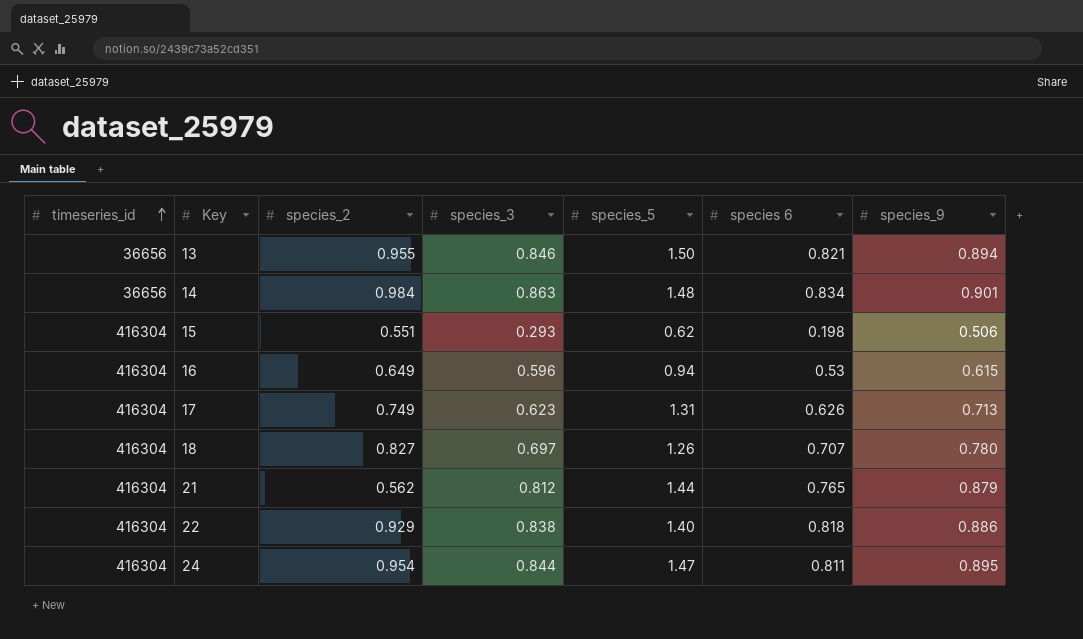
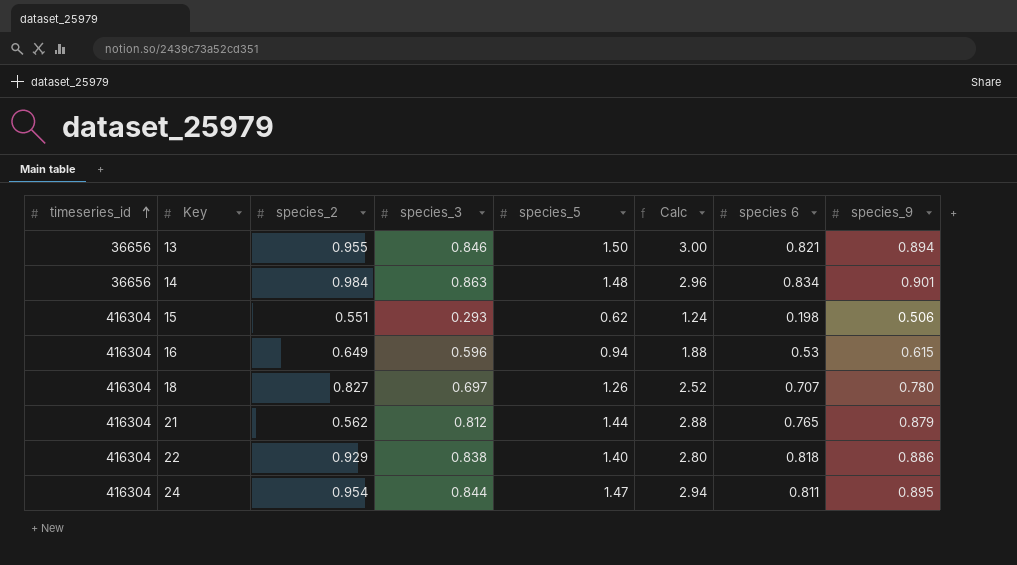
column Calc | formula: none -> [species_5] * 2
row 17: 416304 | 0.749 | 0.623 | 1.31 | 0.626 | 0.713 -> none

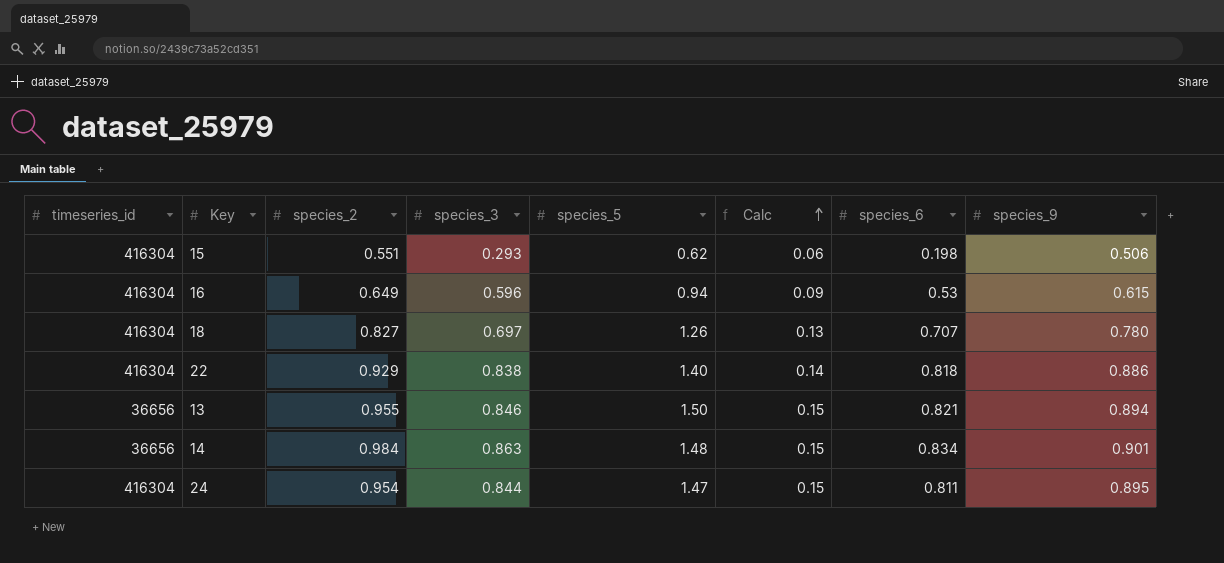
row order: timeseries_id ascending -> Calc ascending
column Calc | formula: [species_5] * 2 -> [species_5] * 0.1
column name: species 6 -> species_6
row 21: 416304 | 0.562 | 0.812 | 1.44 | 2.88 | 0.765 | 0.879 -> none

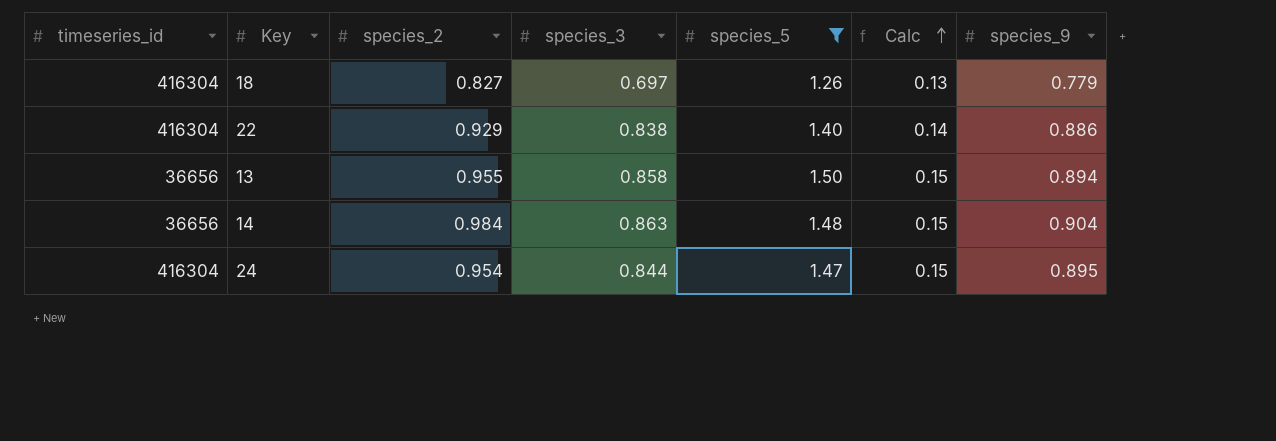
filter: none -> species_5 >= 1.26
column species_6 | position: 7 -> none
18 | species_9: 0.780 -> 0.779
13 | species_3: 0.846 -> 0.858
14 | species_9: 0.901 -> 0.904

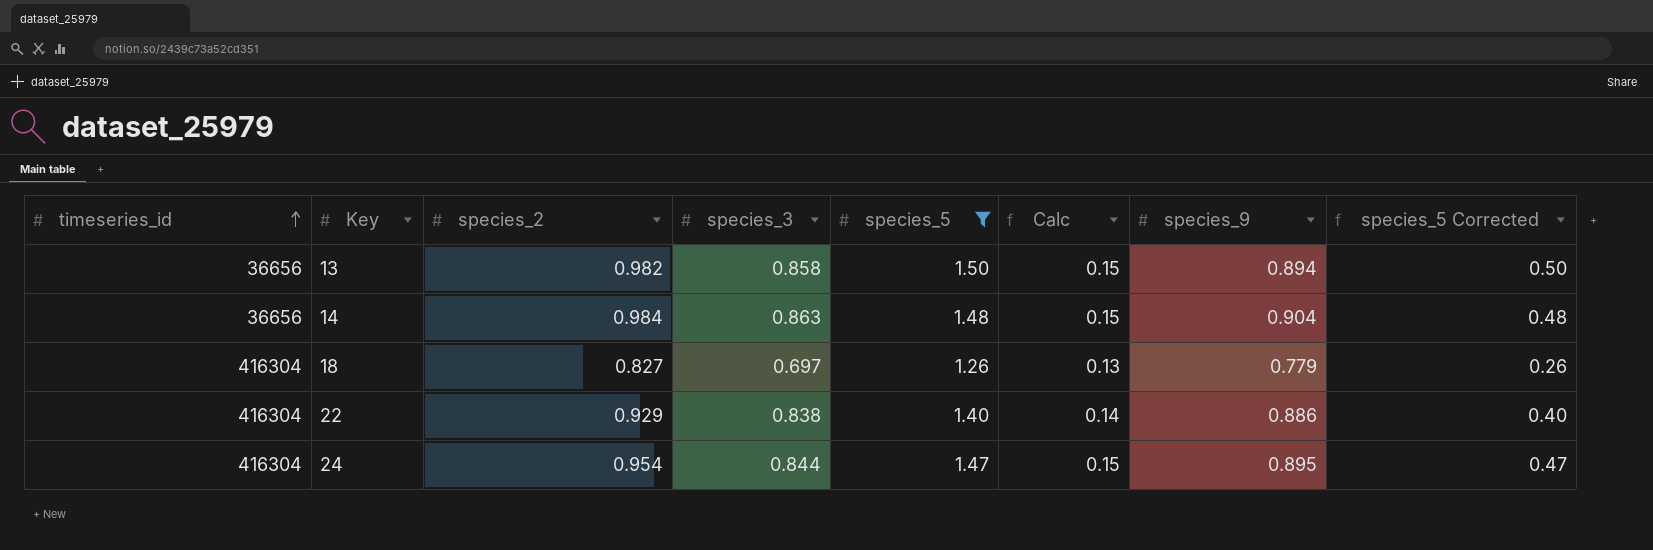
row order: Calc ascending -> timeseries_id ascending
column species_5 Corrected | formula: none -> [species_5] - 1
13 | species_2: 0.955 -> 0.982

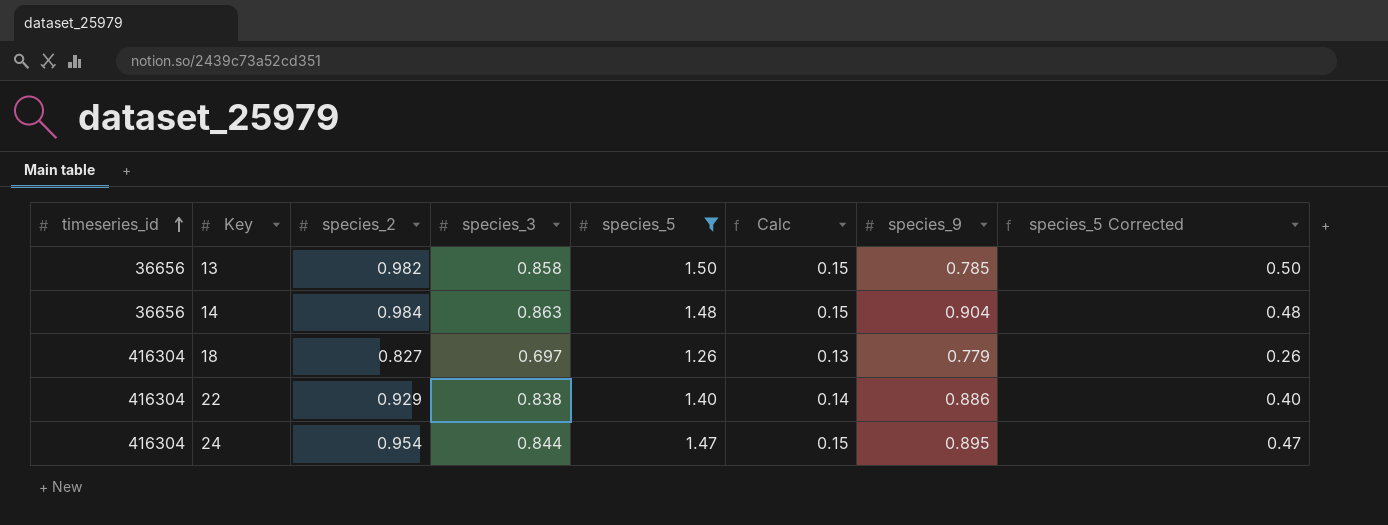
13 | species_9: 0.894 -> 0.785

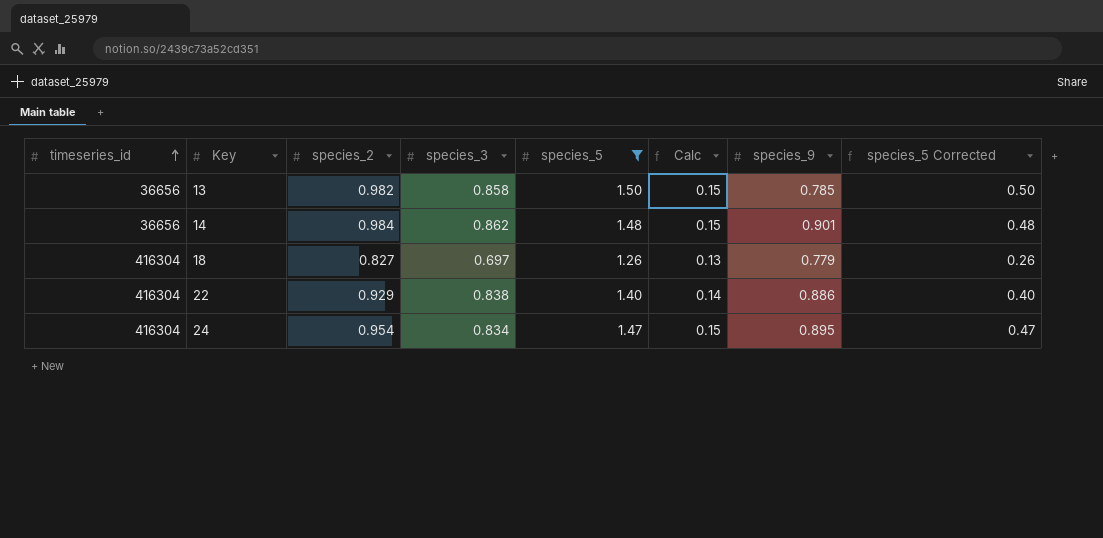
14 | species_3: 0.863 -> 0.862
14 | species_9: 0.904 -> 0.901
24 | species_3: 0.844 -> 0.834

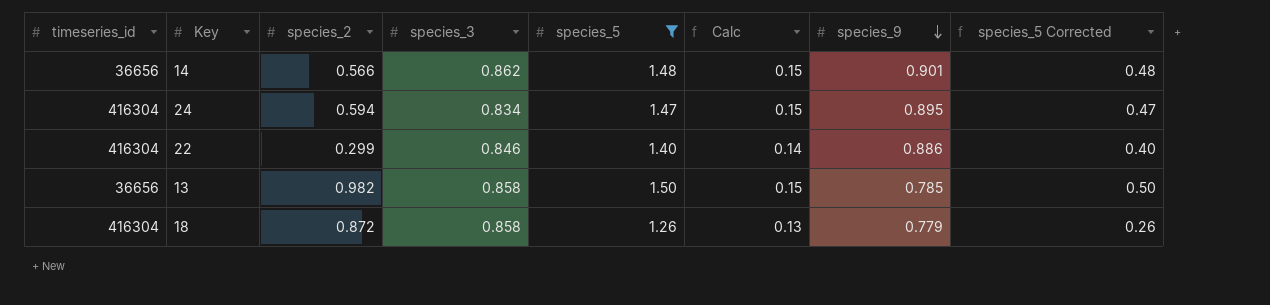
row order: timeseries_id ascending -> species_9 descending
14 | species_2: 0.984 -> 0.566
24 | species_2: 0.954 -> 0.594
22 | species_2: 0.929 -> 0.299
22 | species_3: 0.838 -> 0.846
18 | species_2: 0.827 -> 0.872
18 | species_3: 0.697 -> 0.858

